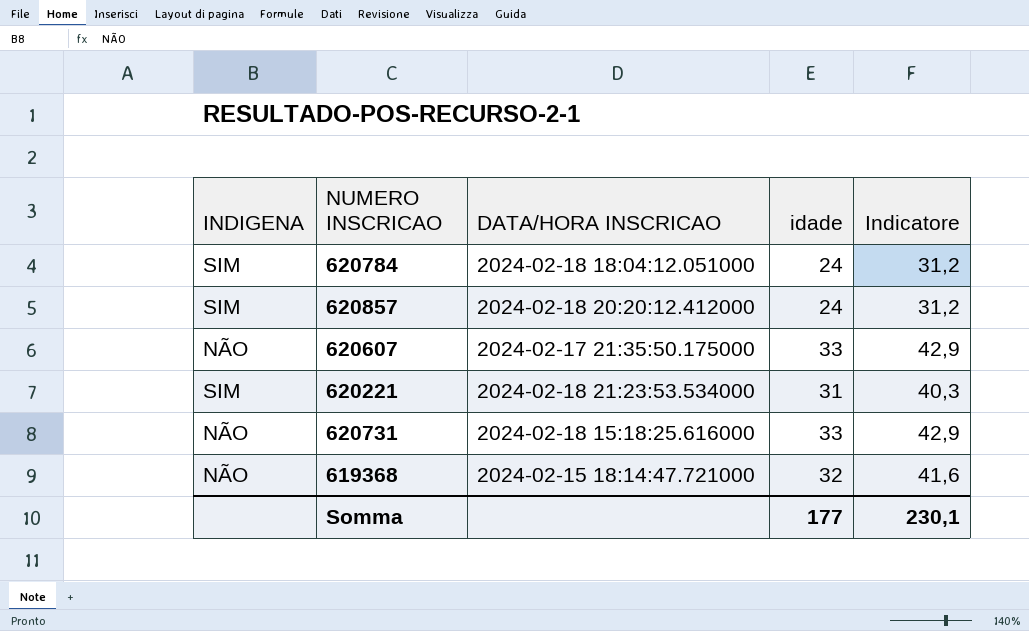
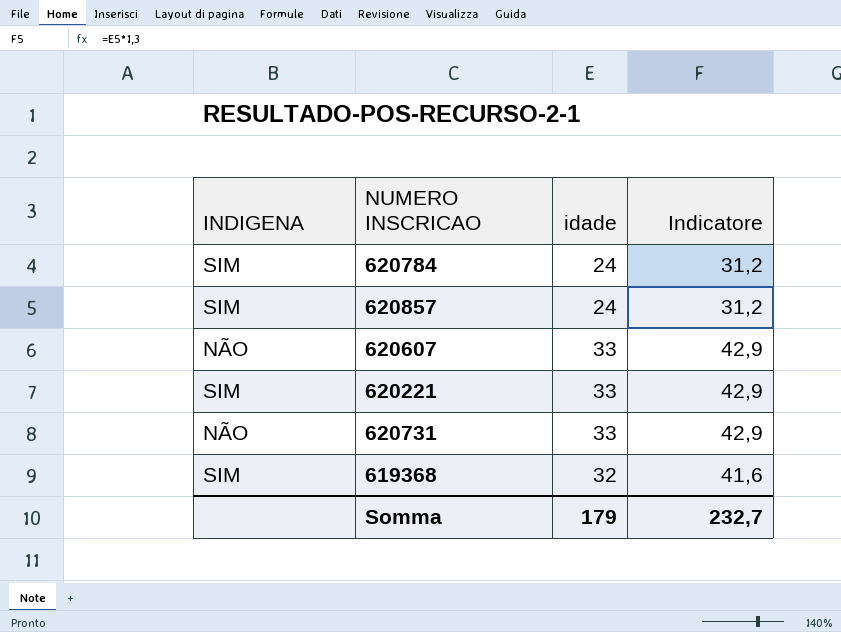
column DATA/HORA INSCRICAO | position: 3 -> none
620221 | idade: 31 -> 33
620221 | Indicatore: 40,3 -> 42,9
619368 | INDIGENA: NÃO -> SIM
Somma | idade: 177 -> 179
Somma | Indicatore: 230,1 -> 232,7

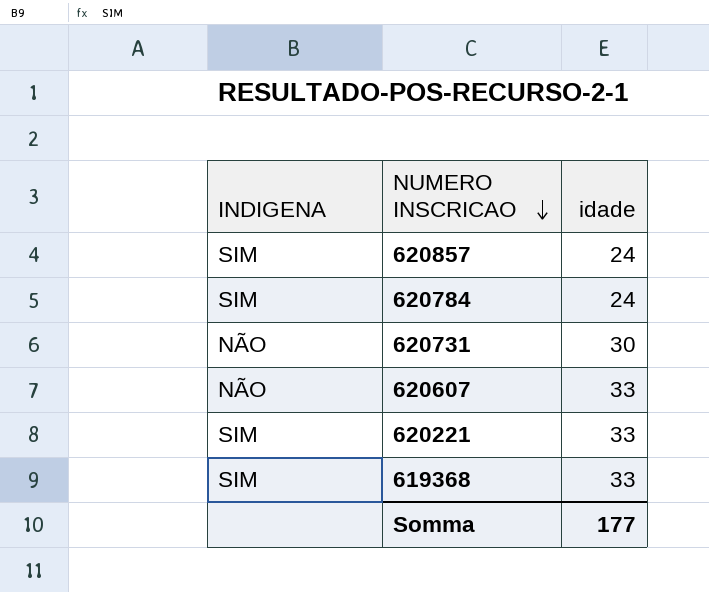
row order: none -> NUMERO INSCRICAO descending
column Indicatore | formula: [idade] * 1,3 -> none
620731 | idade: 33 -> 30
619368 | idade: 32 -> 33
Somma | idade: 179 -> 177

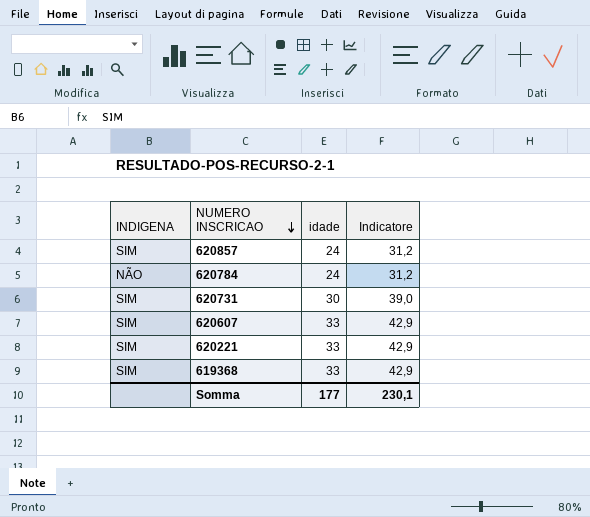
column Indicatore | formula: none -> [idade] * 1,3
620784 | INDIGENA: SIM -> NÃO
620731 | INDIGENA: NÃO -> SIM
620607 | INDIGENA: NÃO -> SIM

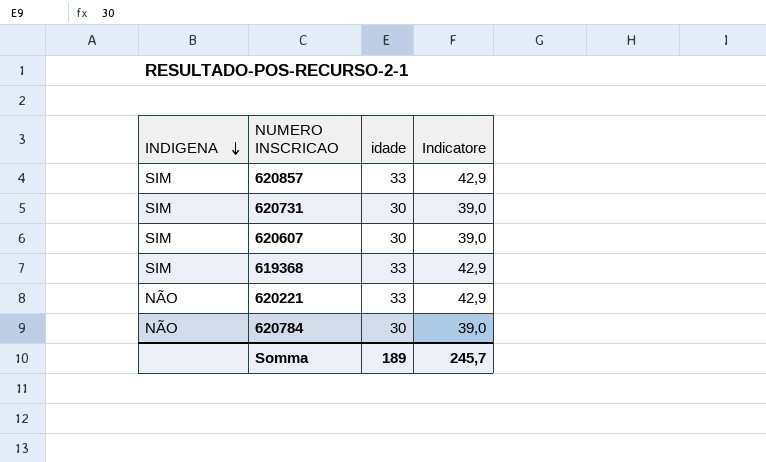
row order: NUMERO INSCRICAO descending -> INDIGENA descending
620857 | idade: 24 -> 33
620857 | Indicatore: 31,2 -> 42,9
620607 | idade: 33 -> 30
620607 | Indicatore: 42,9 -> 39,0
620221 | INDIGENA: SIM -> NÃO
620784 | idade: 24 -> 30
620784 | Indicatore: 31,2 -> 39,0
Somma | idade: 177 -> 189
Somma | Indicatore: 230,1 -> 245,7

